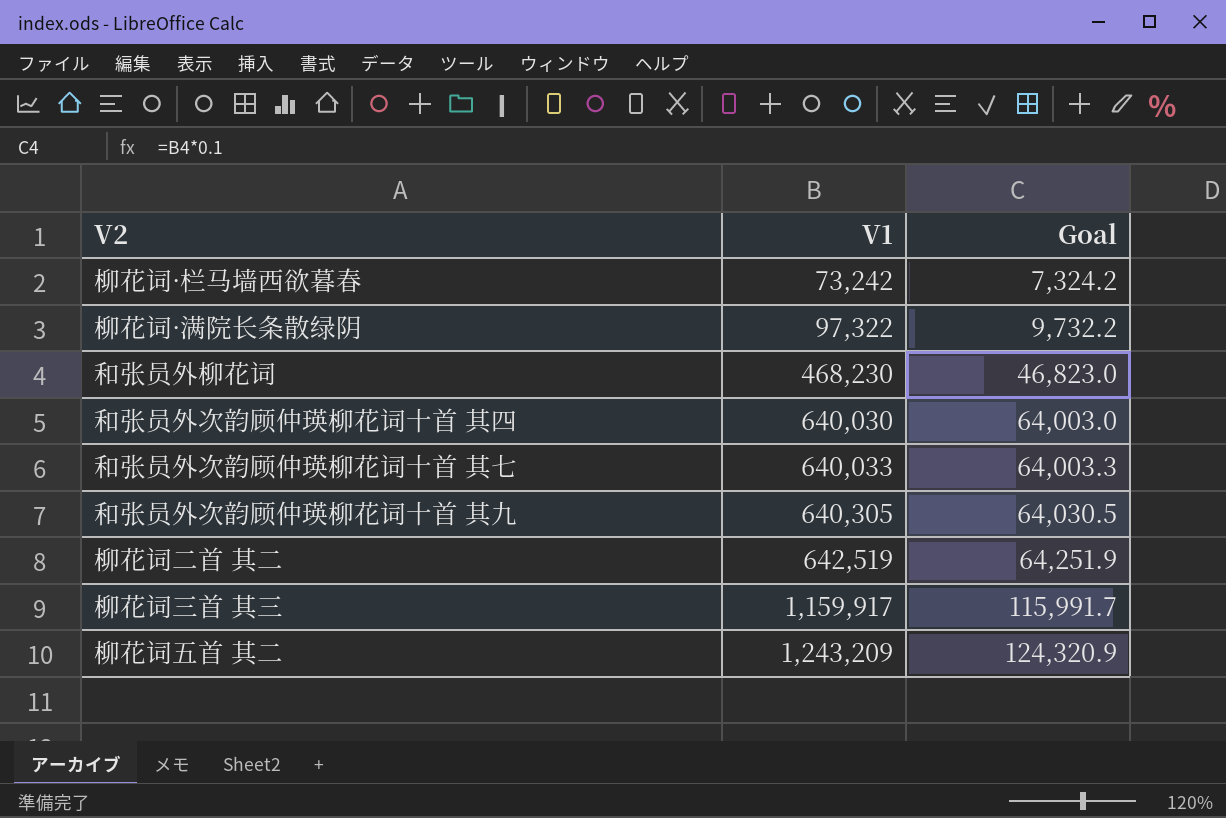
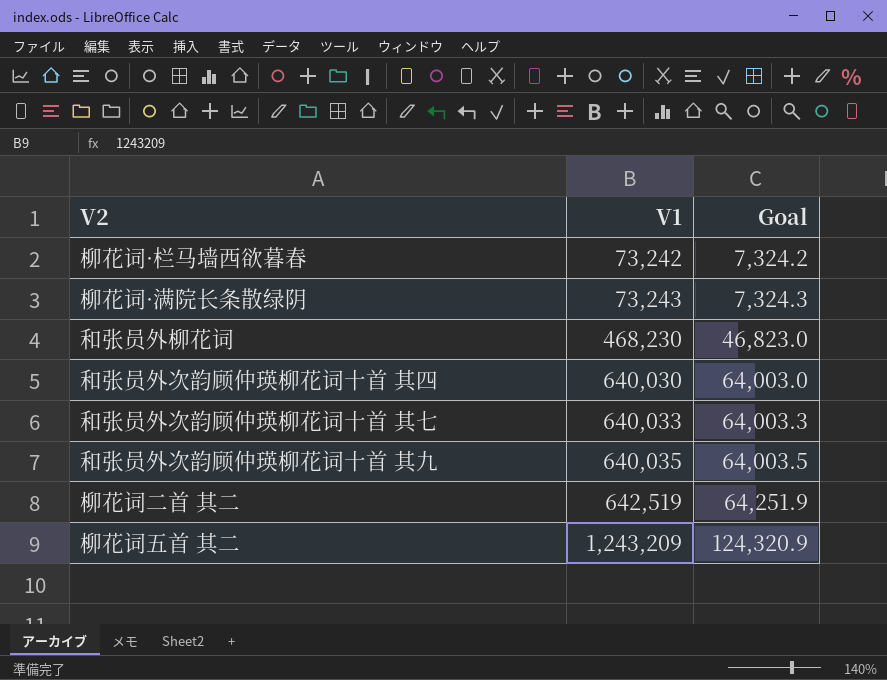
row 柳花词三首 其三: 1,159,917 | 115,991.7 -> none
柳花词·满院长条散绿阴 | V1: 97,322 -> 73,243
柳花词·满院长条散绿阴 | Goal: 9,732.2 -> 7,324.3
和张员外次韵顾仲瑛柳花词十首 其九 | V1: 640,305 -> 640,035
和张员外次韵顾仲瑛柳花词十首 其九 | Goal: 64,030.5 -> 64,003.5

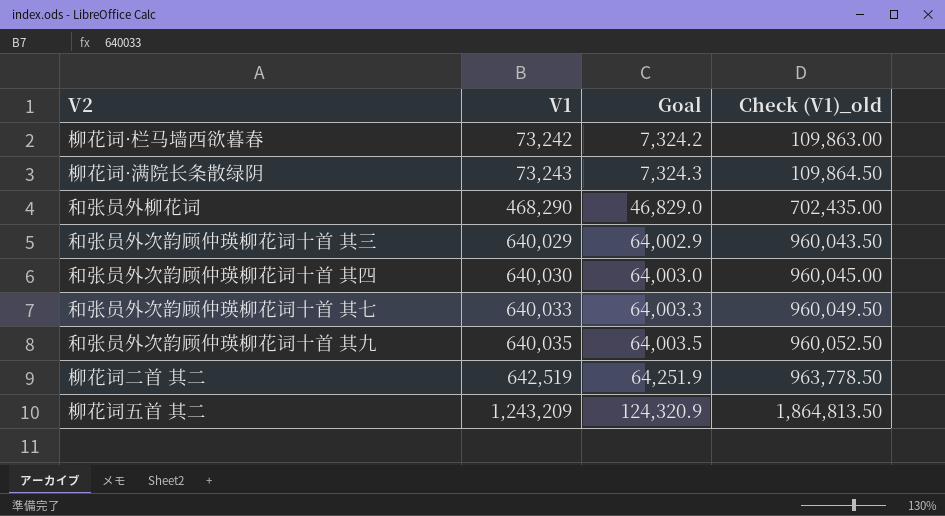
column Check (V1)_old | formula: none -> [V1] * 1.5
和张员外柳花词 | V1: 468,230 -> 468,290
和张员外柳花词 | Goal: 46,823.0 -> 46,829.0
row 和张员外次韵顾仲瑛柳花词十首 其三: none -> 640,029 | 64,002.9 | 960,043.50

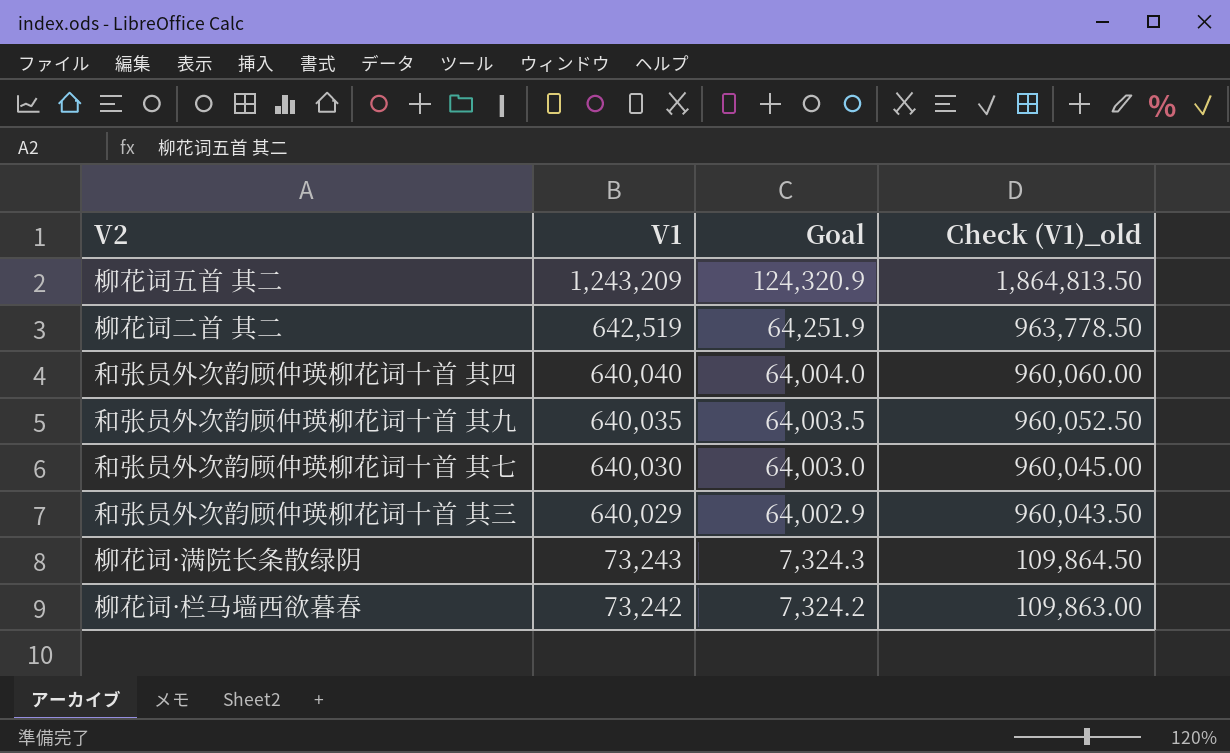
row order: V1 ascending -> V1 descending
row 和张员外柳花词: 468,290 | 46,829.0 | 702,435.00 -> none
和张员外次韵顾仲瑛柳花词十首 其四 | V1: 640,030 -> 640,040
和张员外次韵顾仲瑛柳花词十首 其四 | Goal: 64,003.0 -> 64,004.0
和张员外次韵顾仲瑛柳花词十首 其四 | Check (V1)_old: 960,045.00 -> 960,060.00
和张员外次韵顾仲瑛柳花词十首 其七 | V1: 640,033 -> 640,030
和张员外次韵顾仲瑛柳花词十首 其七 | Goal: 64,003.3 -> 64,003.0
和张员外次韵顾仲瑛柳花词十首 其七 | Check (V1)_old: 960,049.50 -> 960,045.00

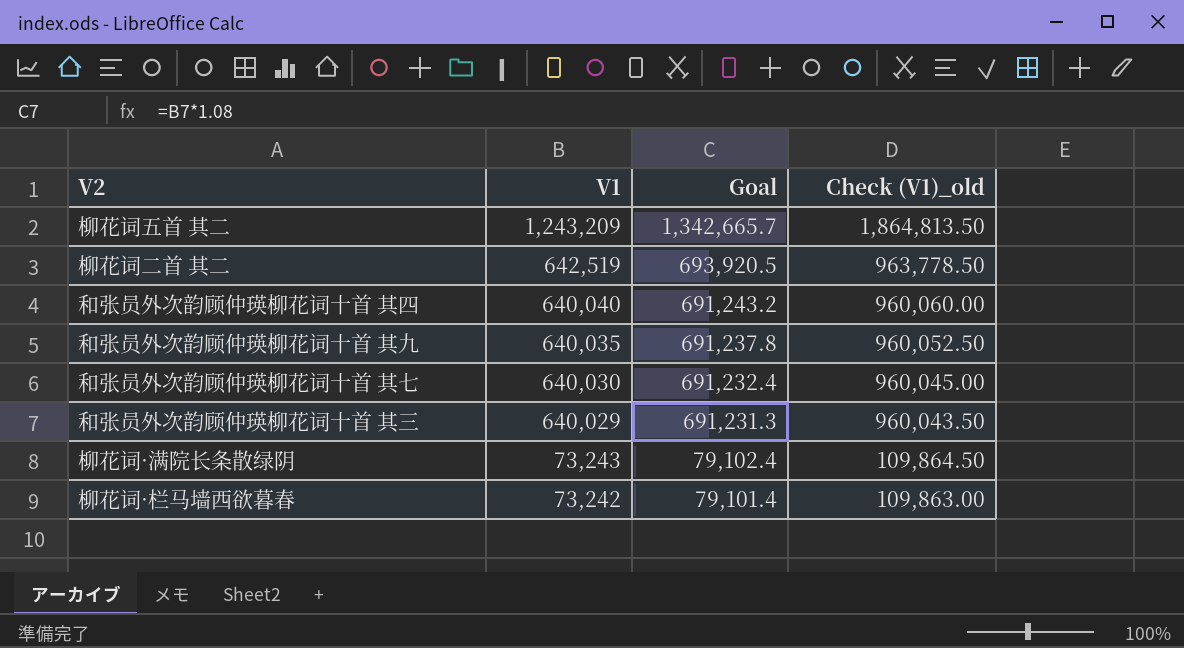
column Goal | formula: [V1] * 0.1 -> [V1] * 1.08

